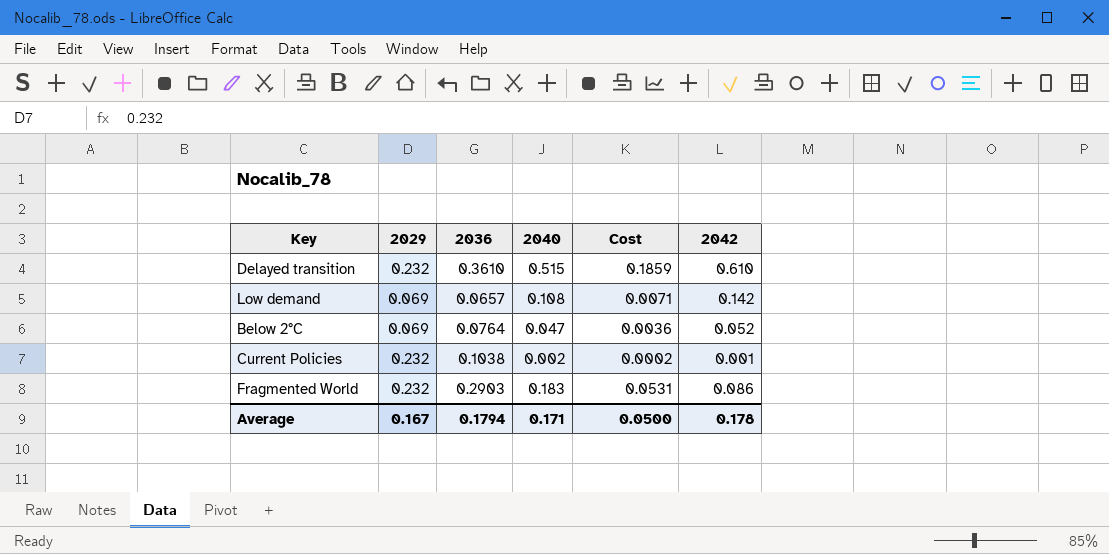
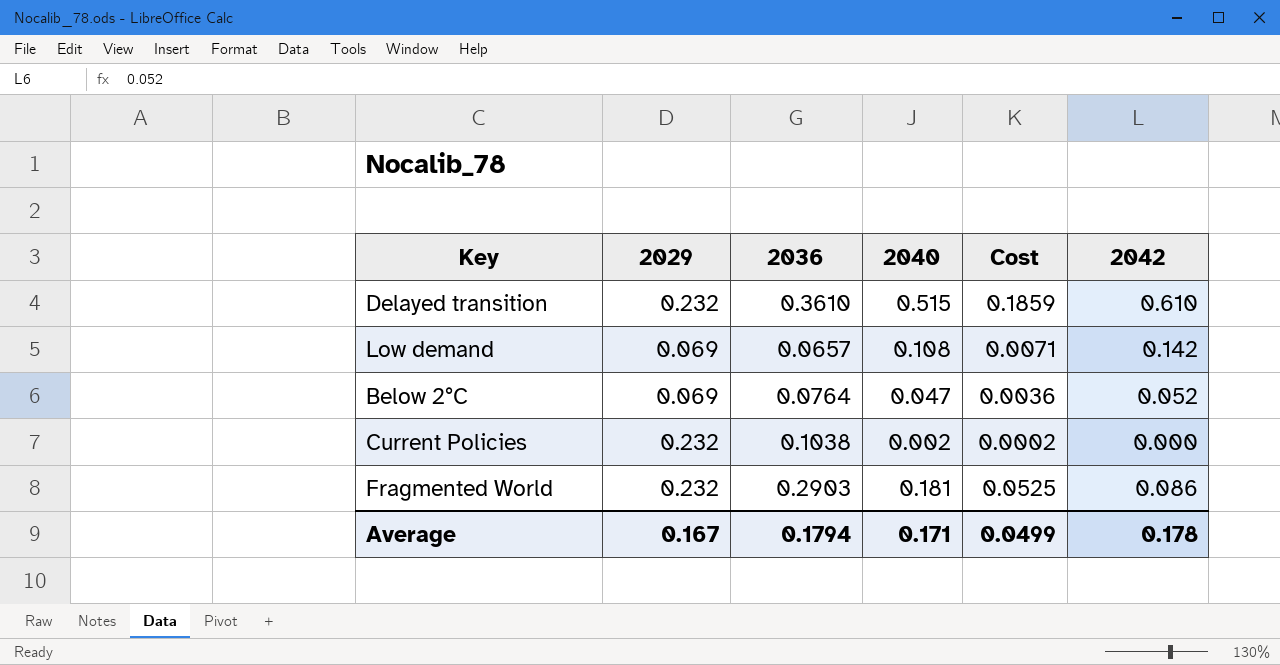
Current Policies | 2042: 0.001 -> 0.000
Fragmented World | 2040: 0.183 -> 0.181
Fragmented World | Cost: 0.0531 -> 0.0525
Average | Cost: 0.0500 -> 0.0499

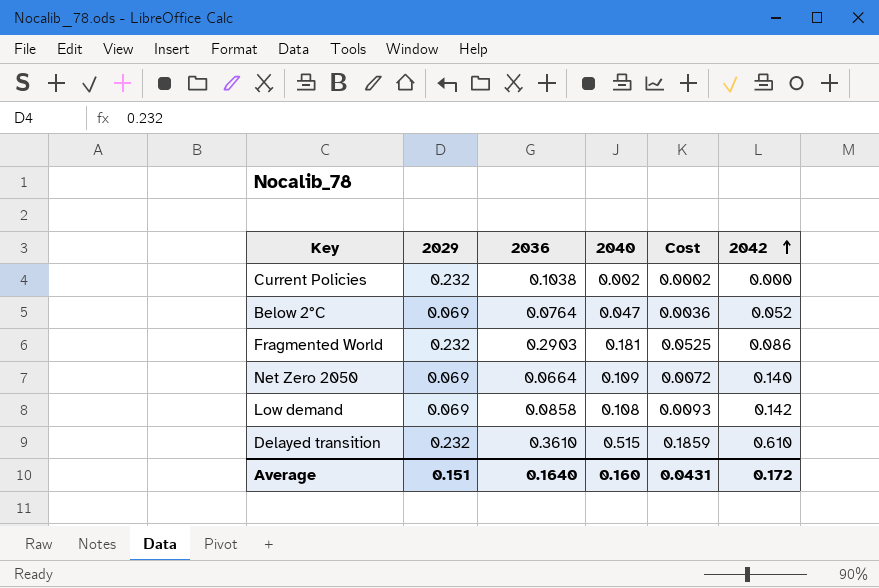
row order: none -> 2042 ascending
row Net Zero 2050: none -> 0.069 | 0.0664 | 0.109 | 0.0072 | 0.140
Low demand | 2036: 0.0657 -> 0.0858
Low demand | Cost: 0.0071 -> 0.0093
Average | 2029: 0.167 -> 0.151
Average | 2036: 0.1794 -> 0.1640
Average | 2040: 0.171 -> 0.160
Average | Cost: 0.0499 -> 0.0431
Average | 2042: 0.178 -> 0.172

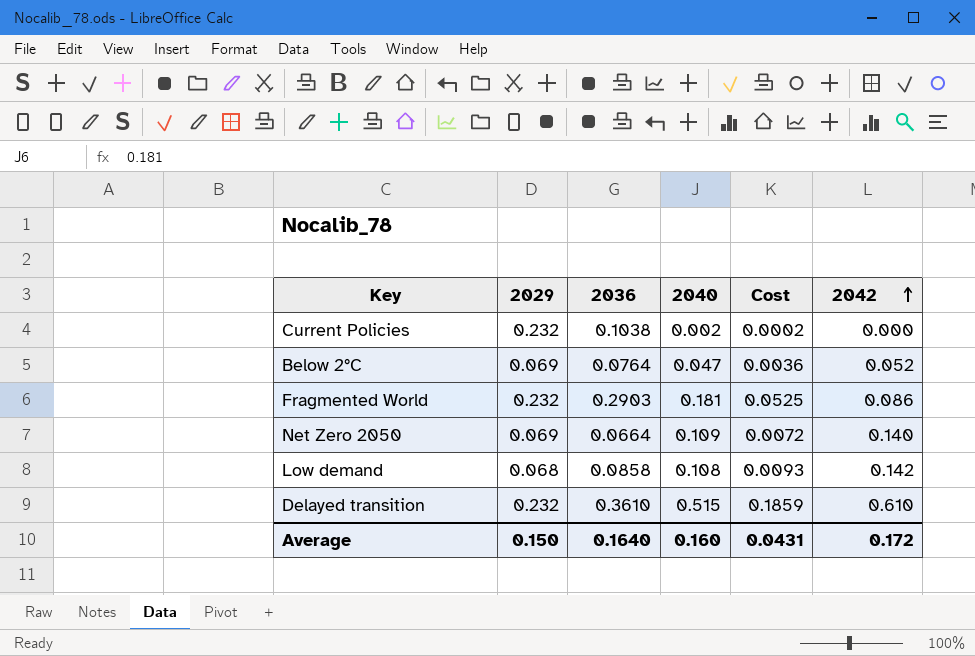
Low demand | 2029: 0.069 -> 0.068
Average | 2029: 0.151 -> 0.150

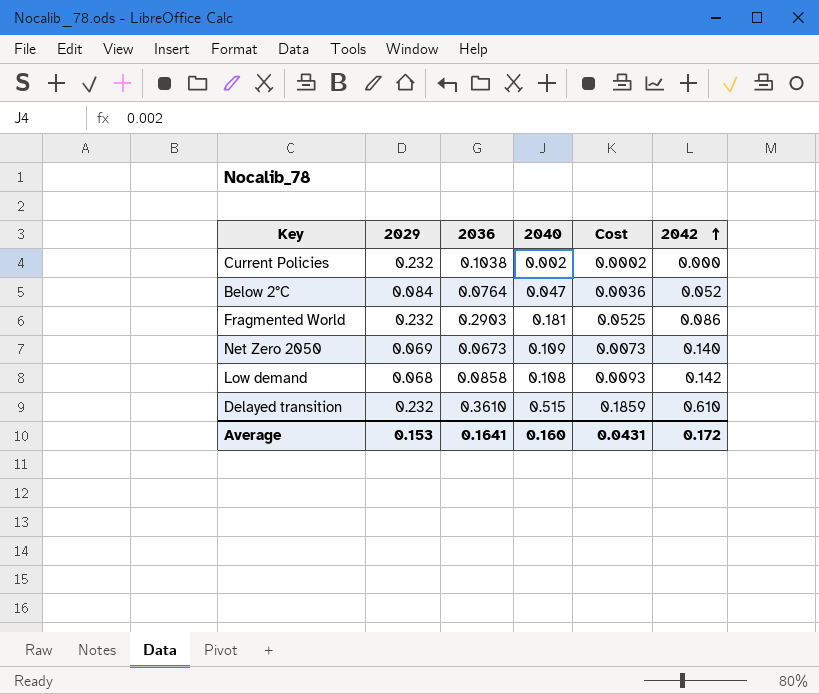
Below 2°C | 2029: 0.069 -> 0.084
Net Zero 2050 | 2036: 0.0664 -> 0.0673
Net Zero 2050 | Cost: 0.0072 -> 0.0073
Average | 2029: 0.150 -> 0.153
Average | 2036: 0.1640 -> 0.1641

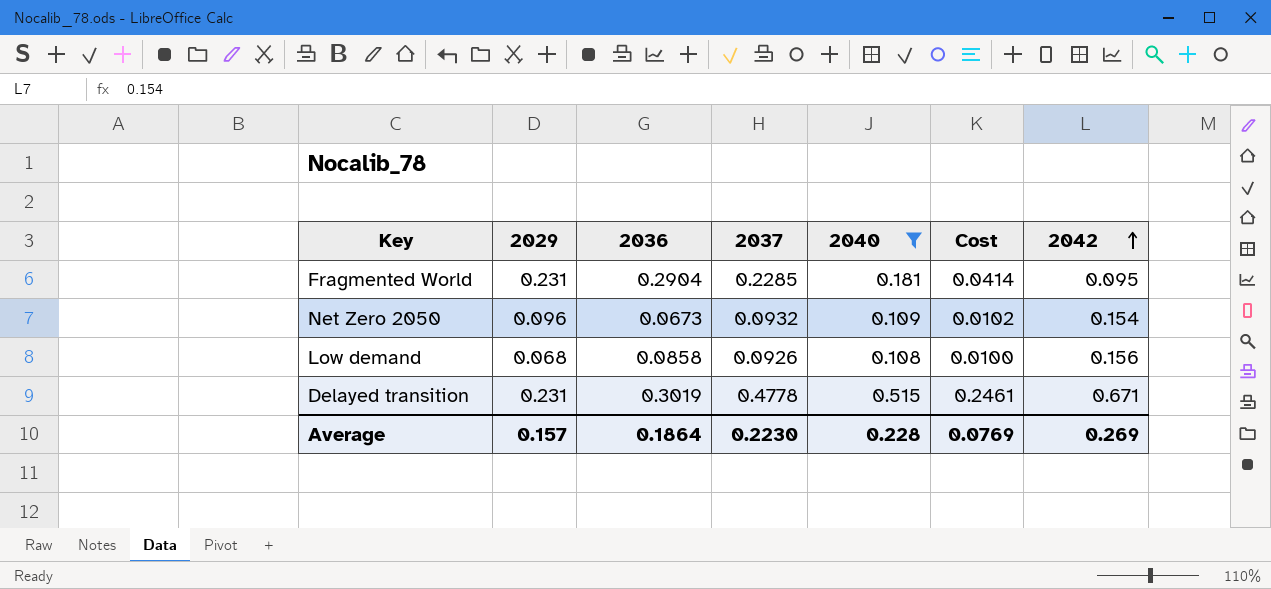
filter: none -> 2040 >= 0.108
column 2037 | position: none -> 4
column Cost | formula: [2036] * [2040] -> [2037] * [2040]
Fragmented World | 2029: 0.232 -> 0.231
Fragmented World | 2036: 0.2903 -> 0.2904
Fragmented World | 2042: 0.086 -> 0.095
Net Zero 2050 | 2029: 0.069 -> 0.096
Net Zero 2050 | 2042: 0.140 -> 0.154
Low demand | 2042: 0.142 -> 0.156
Delayed transition | 2029: 0.232 -> 0.231
Delayed transition | 2036: 0.3610 -> 0.3019
Delayed transition | 2042: 0.610 -> 0.671
Average | 2029: 0.153 -> 0.157
Average | 2036: 0.1641 -> 0.1864
Average | 2040: 0.160 -> 0.228
Average | Cost: 0.0431 -> 0.0769
Average | 2042: 0.172 -> 0.269

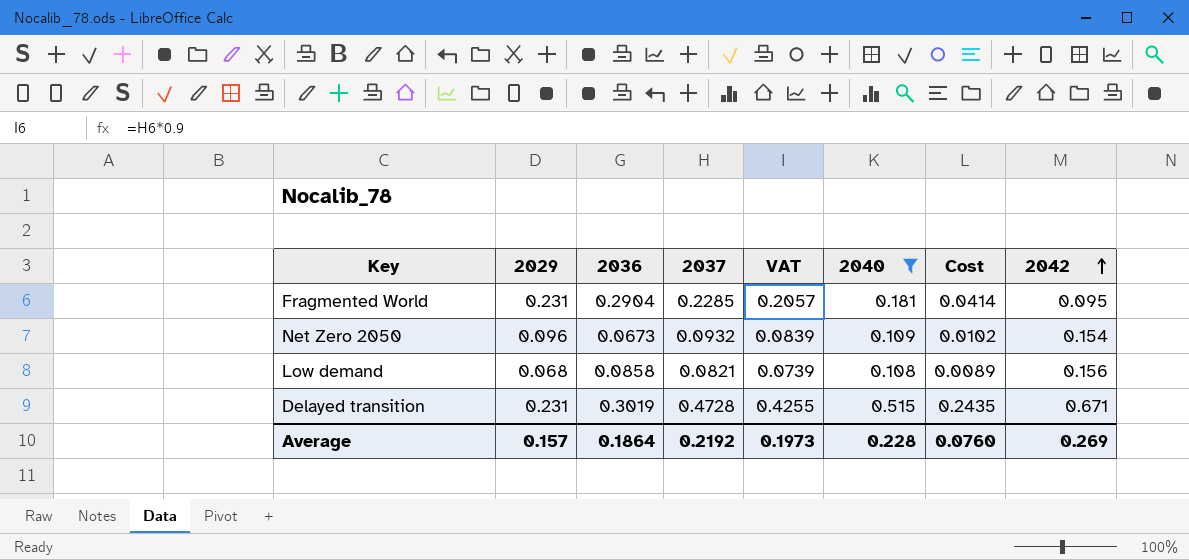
column VAT | formula: none -> [2037] * 0.9
Low demand | 2037: 0.0926 -> 0.0821
Low demand | Cost: 0.0100 -> 0.0089
Delayed transition | 2037: 0.4778 -> 0.4728
Delayed transition | Cost: 0.2461 -> 0.2435
Average | 2037: 0.2230 -> 0.2192
Average | Cost: 0.0769 -> 0.0760

